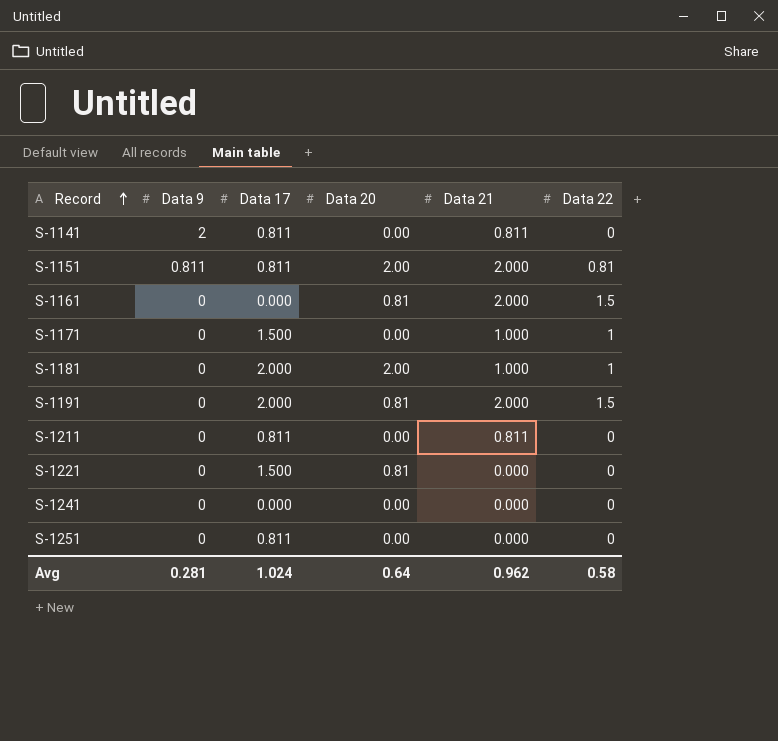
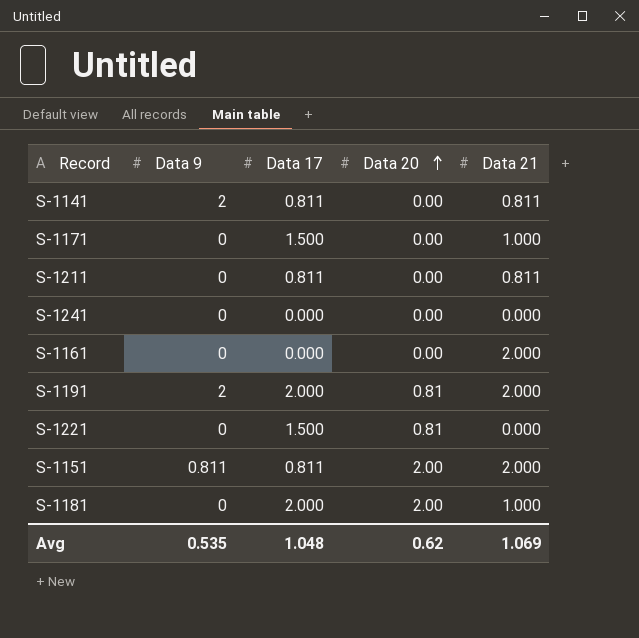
row order: Record ascending -> Data 20 ascending
column Data 22 | position: 6 -> none
row S-1251: 0 | 0.811 | 0.00 | 0.000 | 0 -> none
S-1161 | Data 20: 0.81 -> 0.00
S-1191 | Data 9: 0 -> 2
Avg | Data 9: 0.281 -> 0.535
Avg | Data 17: 1.024 -> 1.048
Avg | Data 20: 0.64 -> 0.62
Avg | Data 21: 0.962 -> 1.069

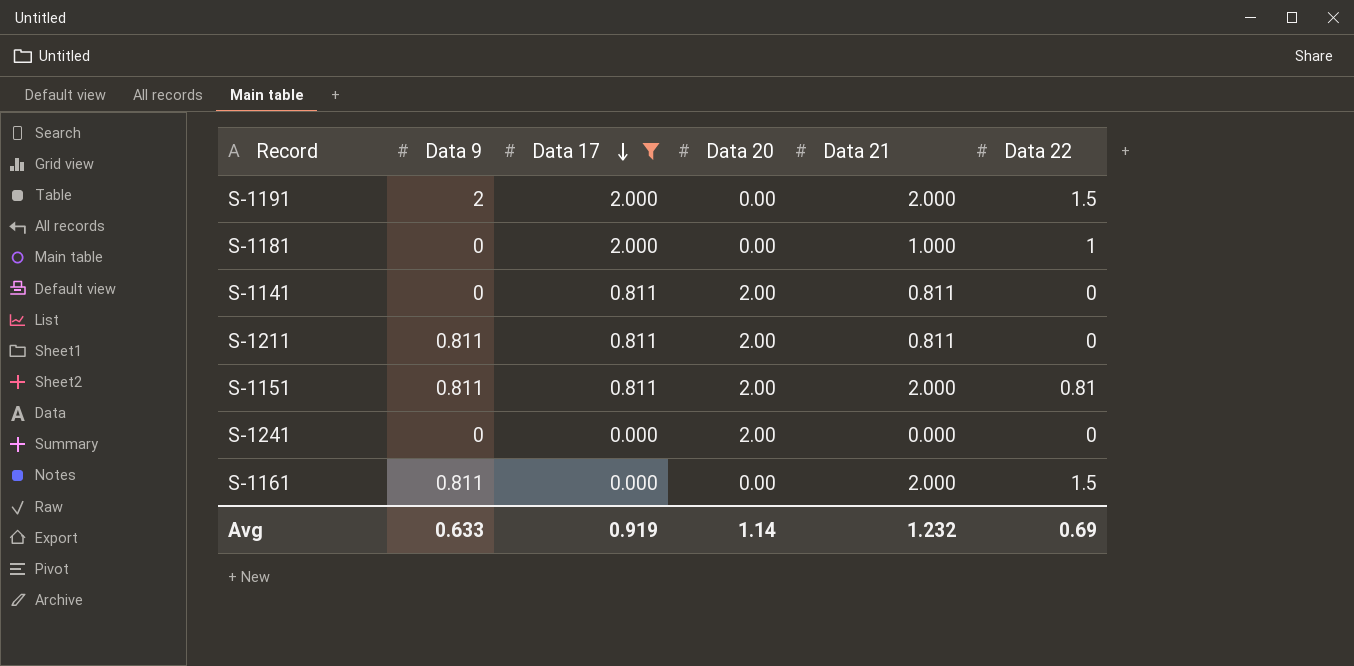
filter: none -> Data 17 != 1.500
row order: Data 20 ascending -> Data 17 descending
column Data 22 | position: none -> 6
S-1191 | Data 20: 0.81 -> 0.00
S-1181 | Data 20: 2.00 -> 0.00
S-1141 | Data 9: 2 -> 0
S-1141 | Data 20: 0.00 -> 2.00
S-1211 | Data 9: 0 -> 0.811
S-1211 | Data 20: 0.00 -> 2.00
S-1241 | Data 20: 0.00 -> 2.00
S-1161 | Data 9: 0 -> 0.811
Avg | Data 9: 0.535 -> 0.633
Avg | Data 17: 1.048 -> 0.919
Avg | Data 20: 0.62 -> 1.14
Avg | Data 21: 1.069 -> 1.232

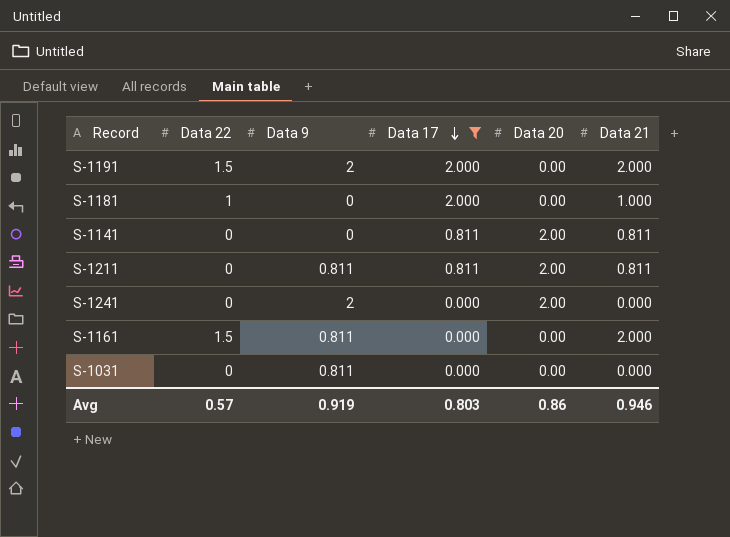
column Data 22 | position: 6 -> 2
row S-1151: 0.811 | 0.811 | 2.00 | 2.000 | 0.81 -> none
S-1241 | Data 9: 0 -> 2
row S-1031: none -> 0 | 0.811 | 0.000 | 0.00 | 0.000
Avg | Data 22: 0.69 -> 0.57
Avg | Data 9: 0.633 -> 0.919
Avg | Data 17: 0.919 -> 0.803
Avg | Data 20: 1.14 -> 0.86
Avg | Data 21: 1.232 -> 0.946

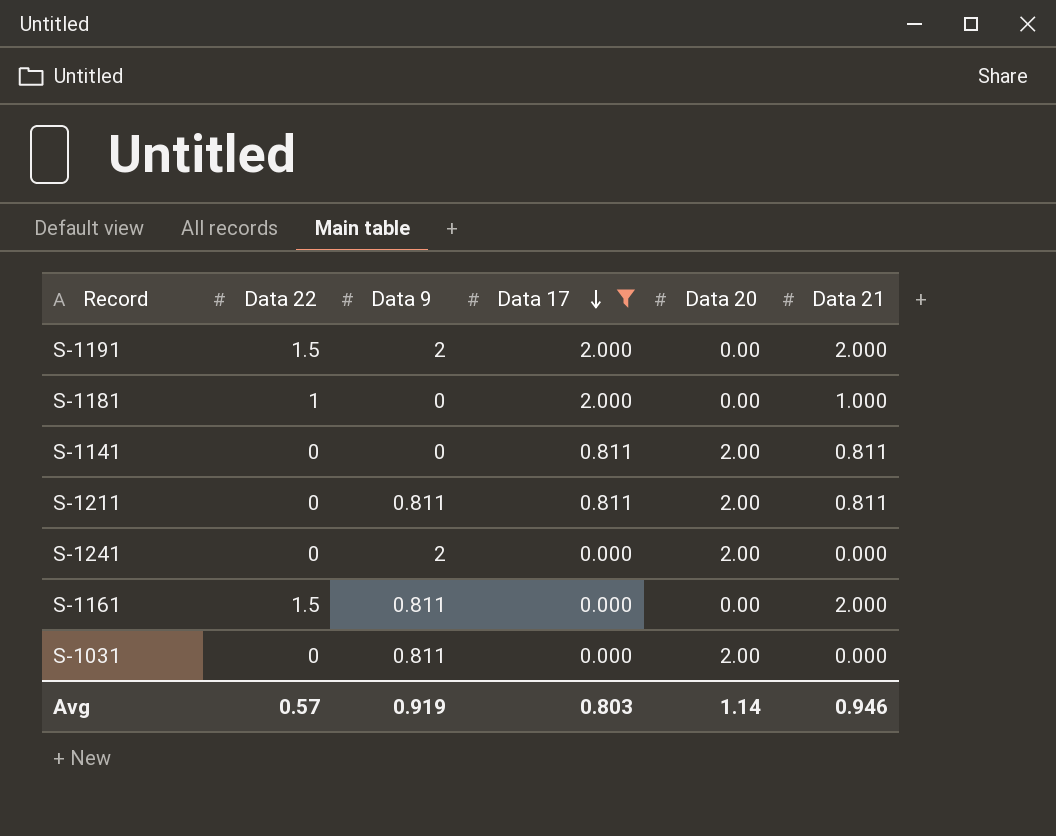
S-1031 | Data 20: 0.00 -> 2.00
Avg | Data 20: 0.86 -> 1.14

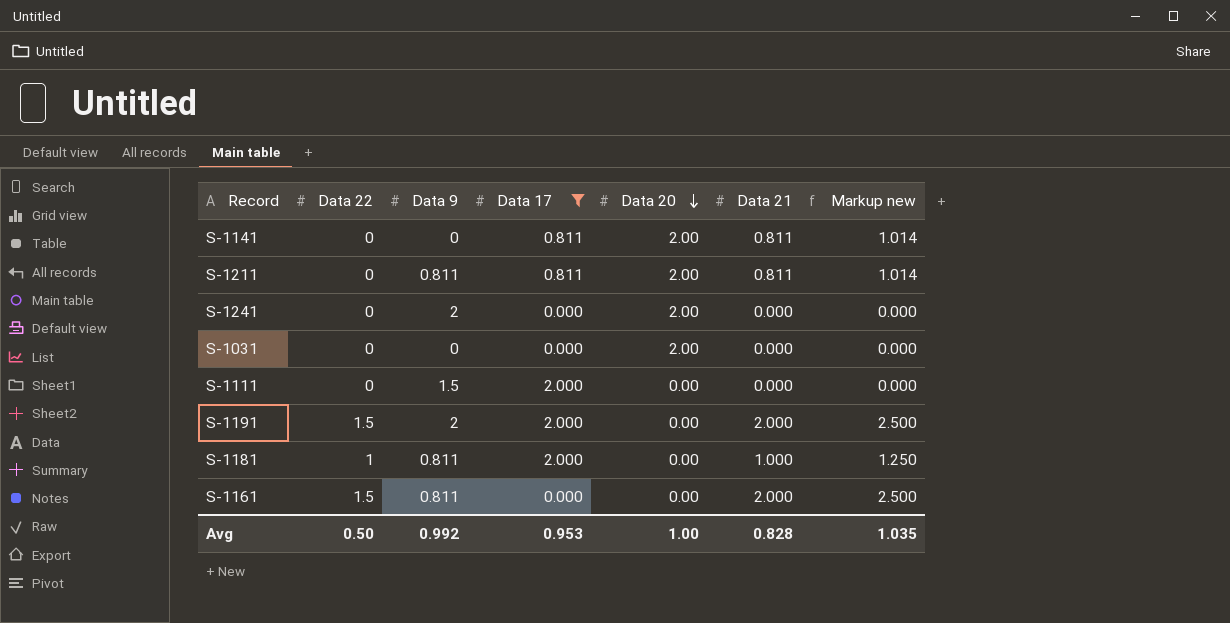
row order: Data 17 descending -> Data 20 descending
column Markup new | formula: none -> [Data 21] * 1.25
S-1031 | Data 9: 0.811 -> 0
row S-1111: none -> 0 | 1.5 | 2.000 | 0.00 | 0.000 | 0.000
S-1181 | Data 9: 0 -> 0.811
Avg | Data 22: 0.57 -> 0.50
Avg | Data 9: 0.919 -> 0.992
Avg | Data 17: 0.803 -> 0.953
Avg | Data 20: 1.14 -> 1.00
Avg | Data 21: 0.946 -> 0.828

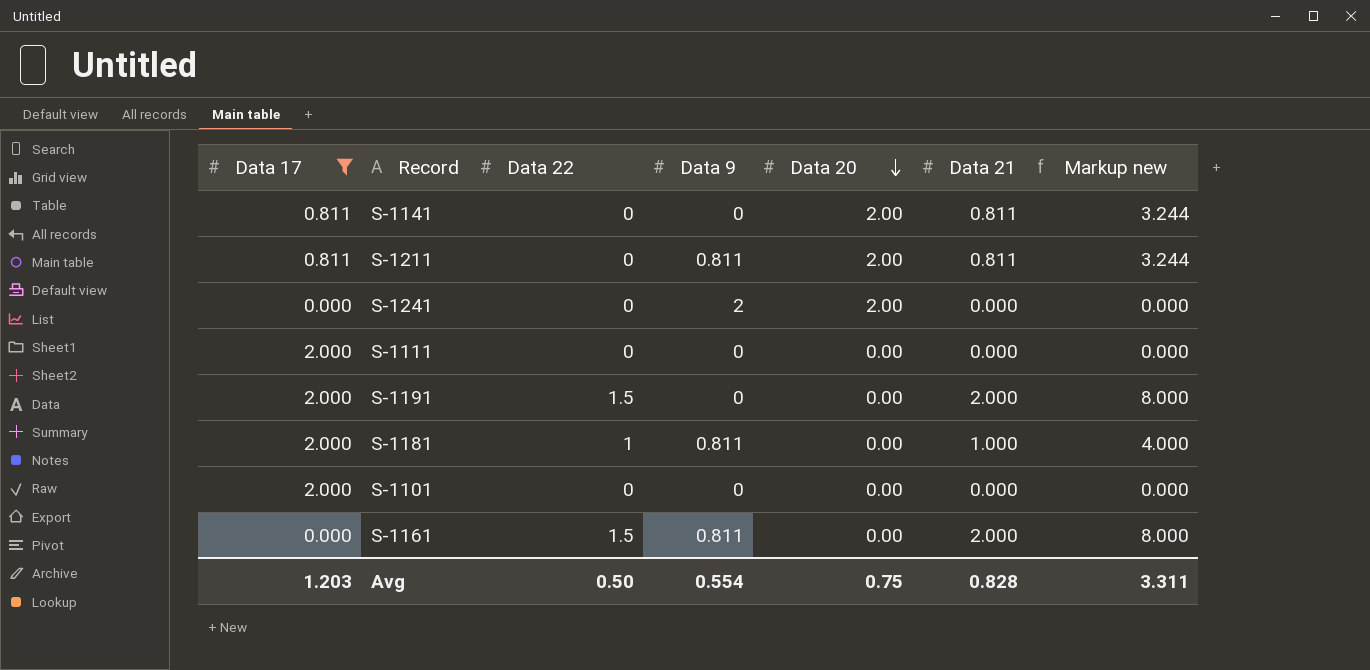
column Data 17 | position: 4 -> 1
column Markup new | formula: [Data 21] * 1.25 -> [Data 21] * 4
row S-1031: 0 | 0 | 0.000 | 2.00 | 0.000 | 0.000 -> none
S-1111 | Data 9: 1.5 -> 0
S-1191 | Data 9: 2 -> 0
row S-1101: none -> 2.000 | 0 | 0 | 0.00 | 0.000 | 0.000
Avg | Data 17: 0.953 -> 1.203
Avg | Data 9: 0.992 -> 0.554
Avg | Data 20: 1.00 -> 0.75
Avg | Markup new: 1.035 -> 3.311

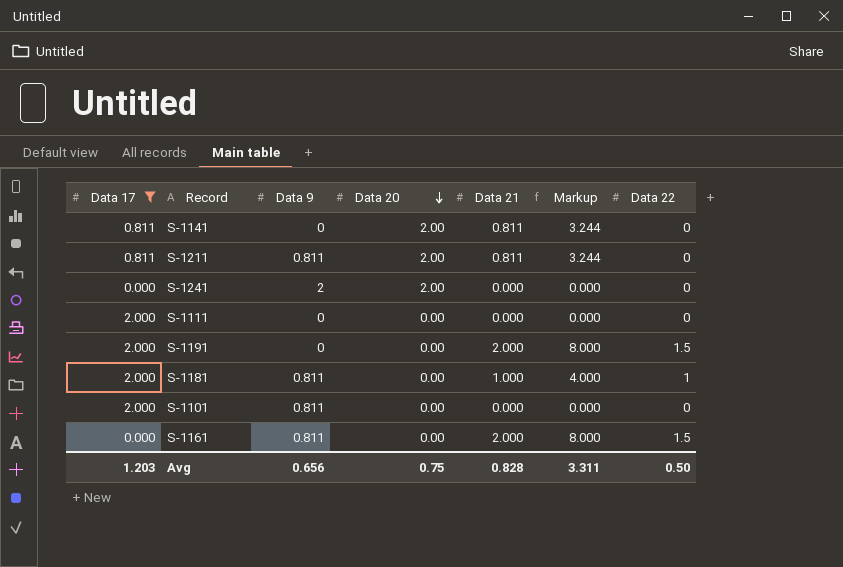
column name: Markup new -> Markup
column Data 22 | position: 3 -> 7
S-1101 | Data 9: 0 -> 0.811
Avg | Data 9: 0.554 -> 0.656

